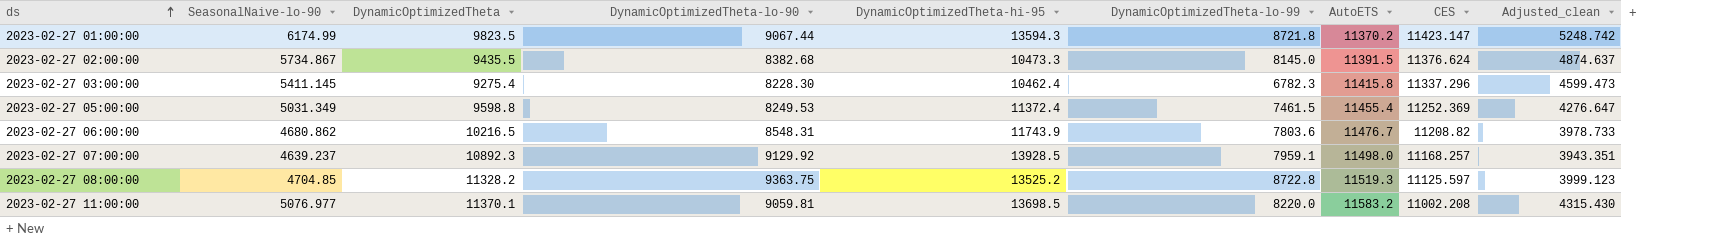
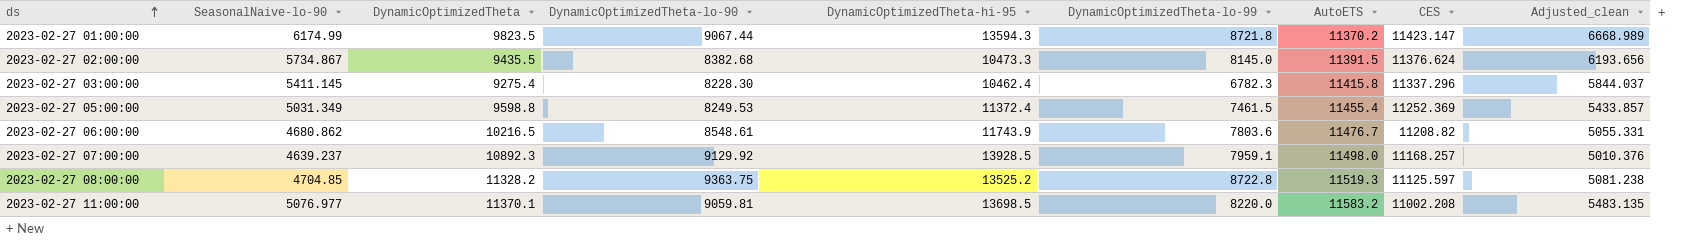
column Adjusted_clean | formula: [SeasonalNaive-lo-90] * 0.85 -> [SeasonalNaive-lo-90] * 1.08
2023-02-27 06:00:00 | DynamicOptimizedTheta-lo-90: 8548.31 -> 8548.61

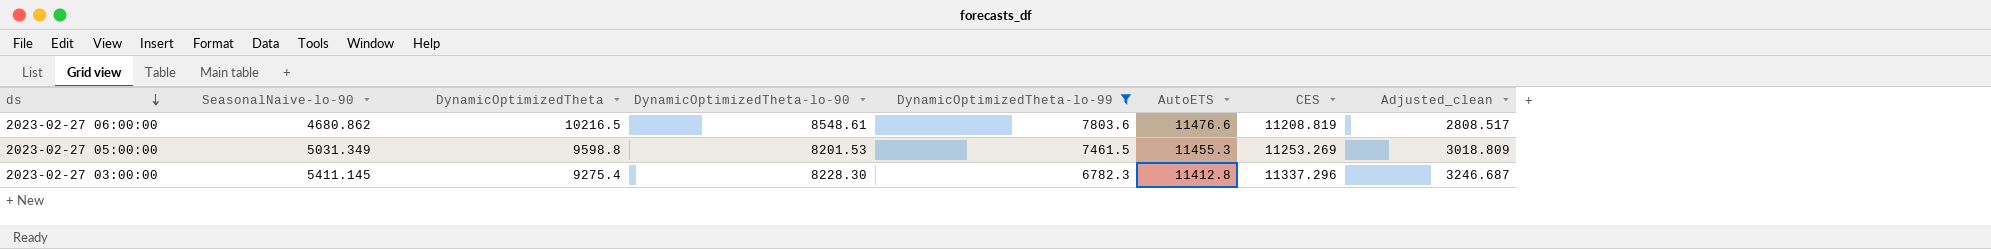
filter: none -> DynamicOptimizedTheta-lo-99 <= 7803.6
row order: ds ascending -> ds descending
column DynamicOptimizedTheta-hi-95 | position: 5 -> none
column Adjusted_clean | formula: [SeasonalNaive-lo-90] * 1.08 -> [SeasonalNaive-lo-90] * 0.6
2023-02-27 06:00:00 | AutoETS: 11476.7 -> 11476.6
2023-02-27 06:00:00 | CES: 11208.82 -> 11208.819
2023-02-27 05:00:00 | DynamicOptimizedTheta-lo-90: 8249.53 -> 8201.53
2023-02-27 05:00:00 | AutoETS: 11455.4 -> 11455.3
2023-02-27 05:00:00 | CES: 11252.369 -> 11253.269
2023-02-27 03:00:00 | AutoETS: 11415.8 -> 11412.8

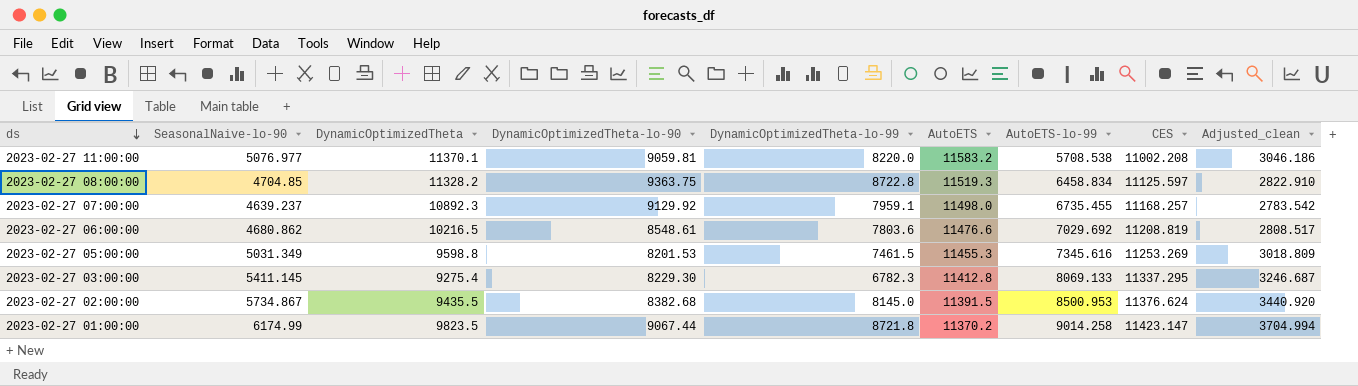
filter: DynamicOptimizedTheta-lo-99 <= 7803.6 -> none
column AutoETS-lo-99 | position: none -> 7
2023-02-27 03:00:00 | DynamicOptimizedTheta-lo-90: 8228.30 -> 8229.30
2023-02-27 03:00:00 | CES: 11337.296 -> 11337.295

